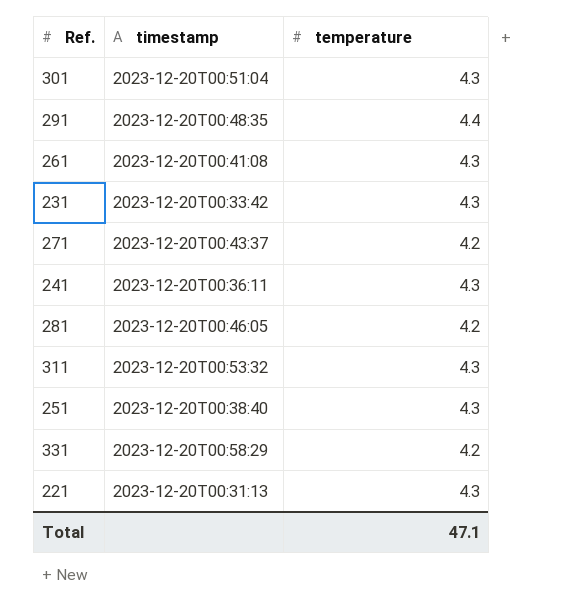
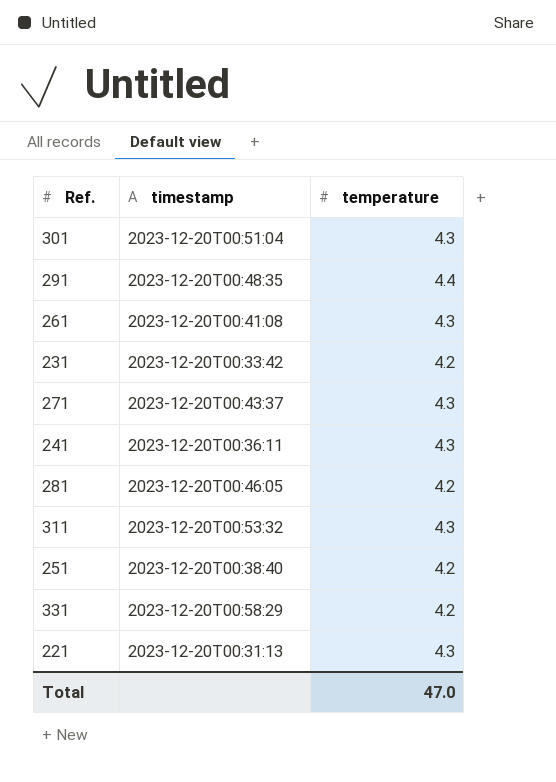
231 | temperature: 4.3 -> 4.2
271 | temperature: 4.2 -> 4.3
251 | temperature: 4.3 -> 4.2
Total | temperature: 47.1 -> 47.0

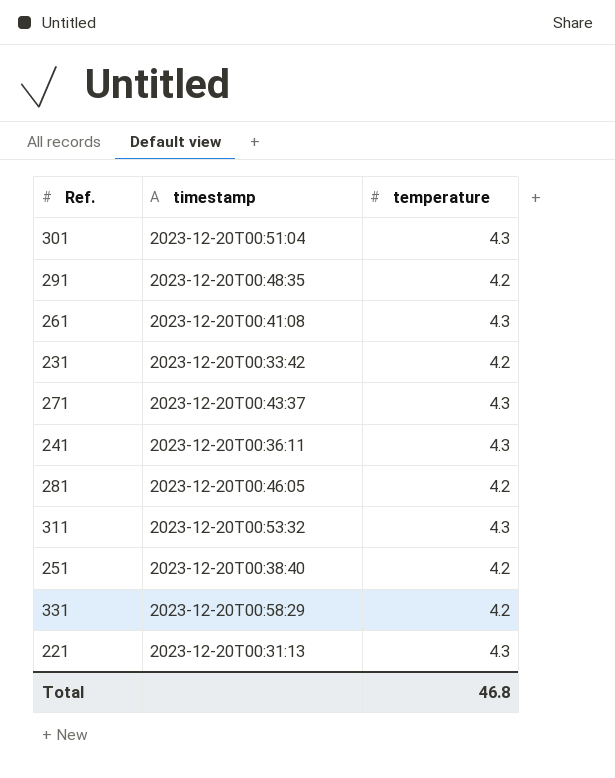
291 | temperature: 4.4 -> 4.2
Total | temperature: 47.0 -> 46.8

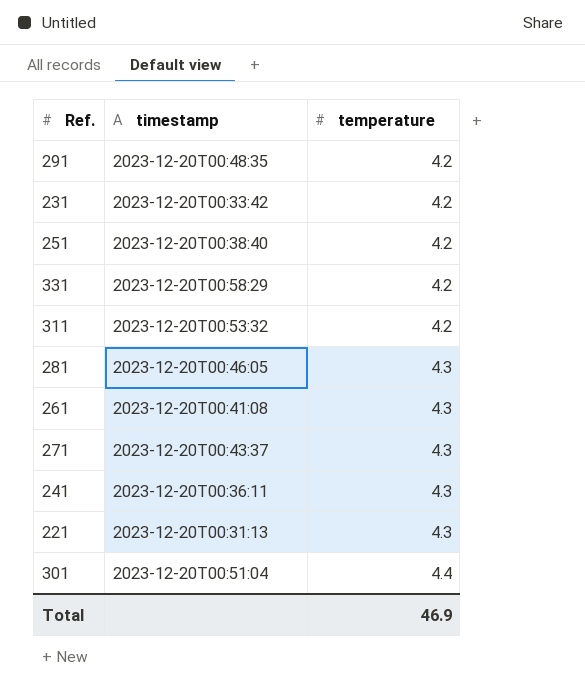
row order: none -> temperature ascending
311 | temperature: 4.3 -> 4.2
281 | temperature: 4.2 -> 4.3
301 | temperature: 4.3 -> 4.4
Total | temperature: 46.8 -> 46.9

